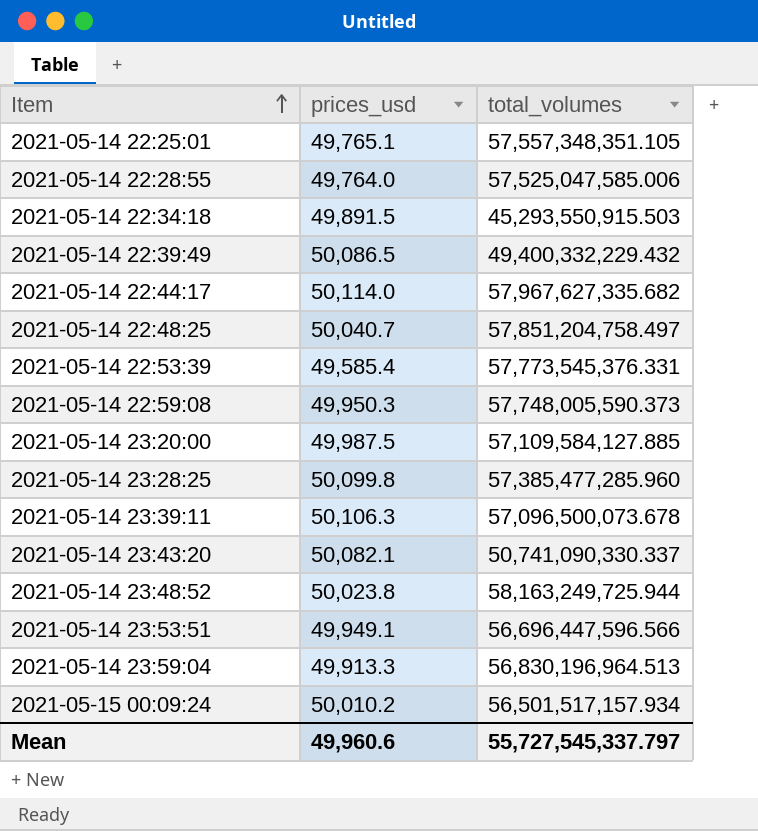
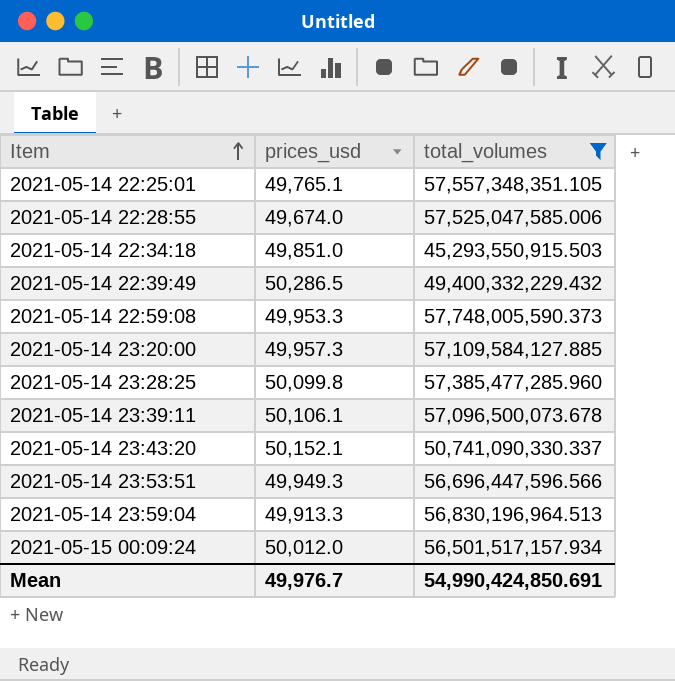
filter: none -> total_volumes <= 57,748,005,590.373
2021-05-14 22:28:55 | prices_usd: 49,764.0 -> 49,674.0
2021-05-14 22:34:18 | prices_usd: 49,891.5 -> 49,851.0
2021-05-14 22:39:49 | prices_usd: 50,086.5 -> 50,286.5
2021-05-14 22:59:08 | prices_usd: 49,950.3 -> 49,953.3
2021-05-14 23:20:00 | prices_usd: 49,987.5 -> 49,957.3
2021-05-14 23:39:11 | prices_usd: 50,106.3 -> 50,106.1
2021-05-14 23:43:20 | prices_usd: 50,082.1 -> 50,152.1
2021-05-14 23:53:51 | prices_usd: 49,949.1 -> 49,949.3
2021-05-15 00:09:24 | prices_usd: 50,010.2 -> 50,012.0
Mean | prices_usd: 49,960.6 -> 49,976.7
Mean | total_volumes: 55,727,545,337.797 -> 54,990,424,850.691

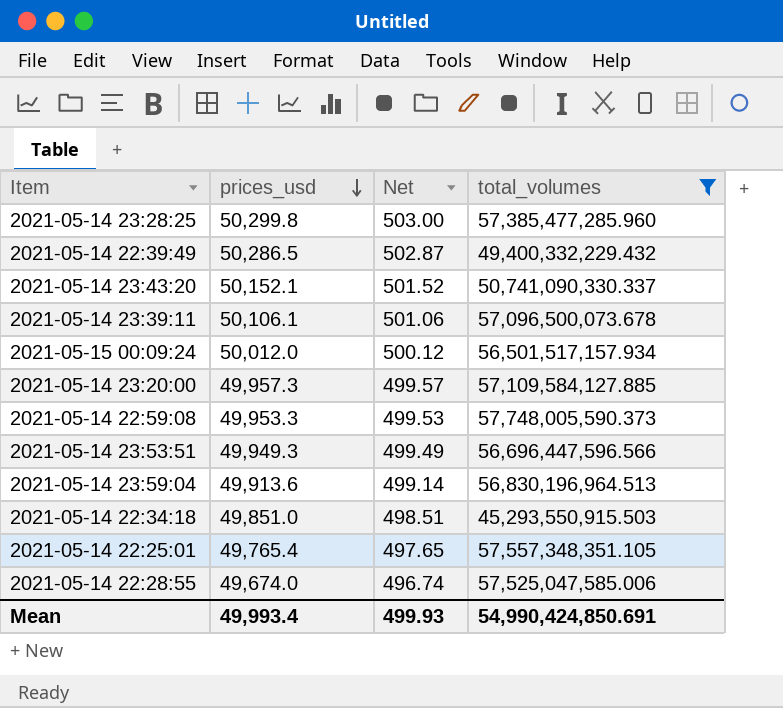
row order: Item ascending -> prices_usd descending
column Net | formula: none -> [prices_usd] * 0.01
2021-05-14 23:28:25 | prices_usd: 50,099.8 -> 50,299.8
2021-05-14 23:59:04 | prices_usd: 49,913.3 -> 49,913.6
2021-05-14 22:25:01 | prices_usd: 49,765.1 -> 49,765.4
Mean | prices_usd: 49,976.7 -> 49,993.4

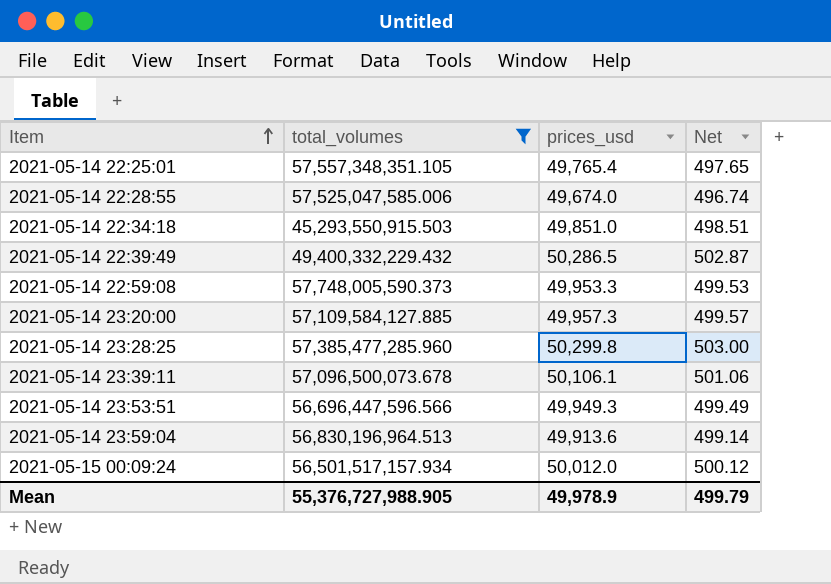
row order: prices_usd descending -> Item ascending
column total_volumes | position: 4 -> 2
row 2021-05-14 23:43:20: 50,152.1 | 501.52 | 50,741,090,330.337 -> none
Mean | total_volumes: 54,990,424,850.691 -> 55,376,727,988.905
Mean | prices_usd: 49,993.4 -> 49,978.9
Mean | Net: 499.93 -> 499.79

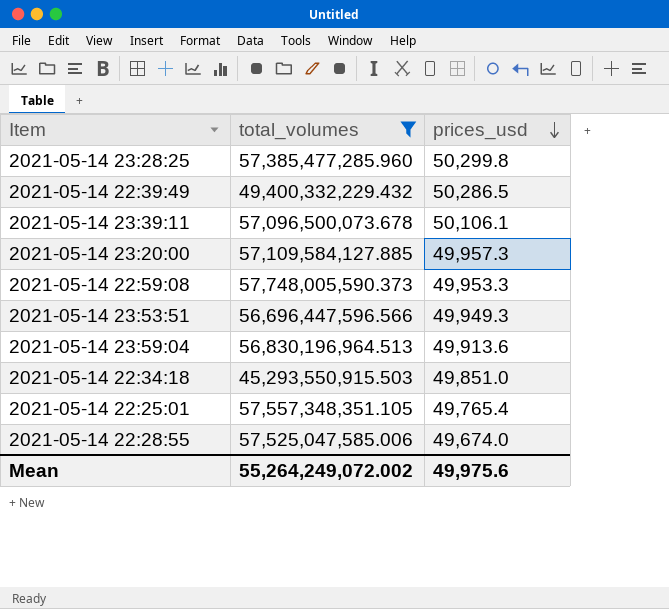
row order: Item ascending -> prices_usd descending
column Net | formula: [prices_usd] * 0.01 -> none
row 2021-05-15 00:09:24: 56,501,517,157.934 | 50,012.0 | 500.12 -> none
Mean | total_volumes: 55,376,727,988.905 -> 55,264,249,072.002
Mean | prices_usd: 49,978.9 -> 49,975.6

